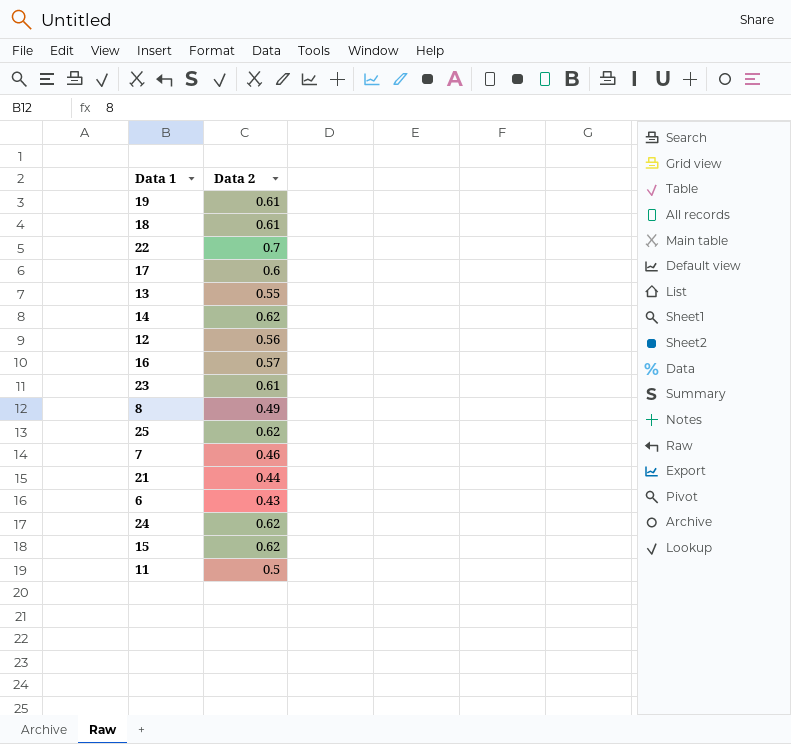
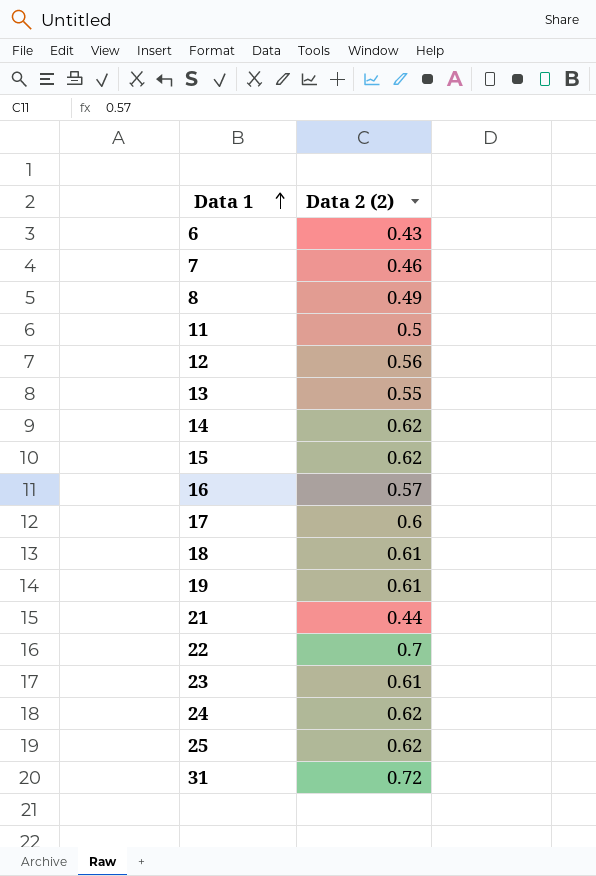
row order: none -> Data 1 ascending
column name: Data 2 -> Data 2 (2)
row 31: none -> 0.72

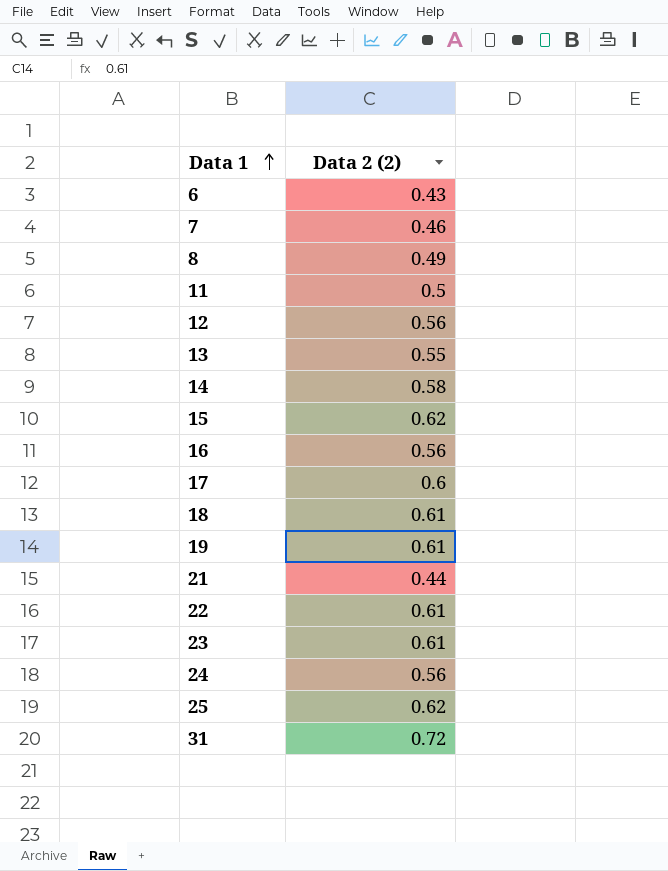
14 | Data 2 (2): 0.62 -> 0.58
16 | Data 2 (2): 0.57 -> 0.56
22 | Data 2 (2): 0.7 -> 0.61
24 | Data 2 (2): 0.62 -> 0.56

